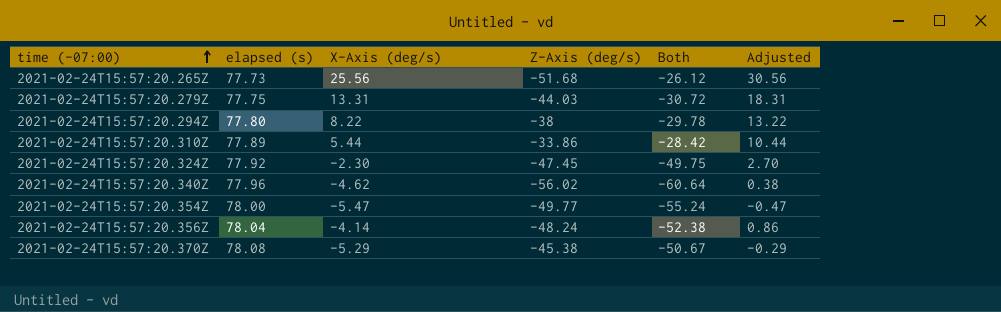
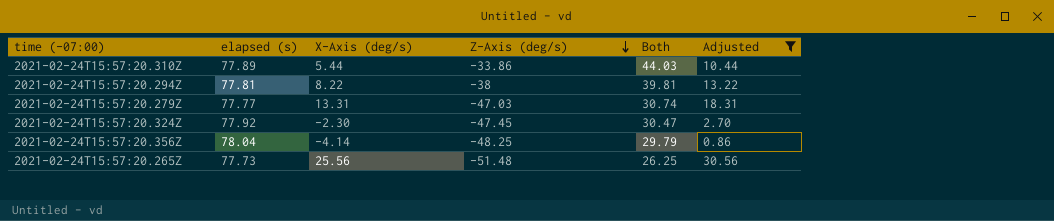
filter: none -> Adjusted >= 0.86
row order: time (-07:00) ascending -> Z-Axis (deg/s) descending
column Both | formula: [X-Axis (deg/s)] + [Z-Axis (deg/s)] -> [elapsed (s)] + [Z-Axis (deg/s)]
2021-02-24T15:57:20.294Z | elapsed (s): 77.80 -> 77.81
2021-02-24T15:57:20.279Z | elapsed (s): 77.75 -> 77.77
2021-02-24T15:57:20.279Z | Z-Axis (deg/s): -44.03 -> -47.03
2021-02-24T15:57:20.356Z | Z-Axis (deg/s): -48.24 -> -48.25
2021-02-24T15:57:20.265Z | Z-Axis (deg/s): -51.68 -> -51.48

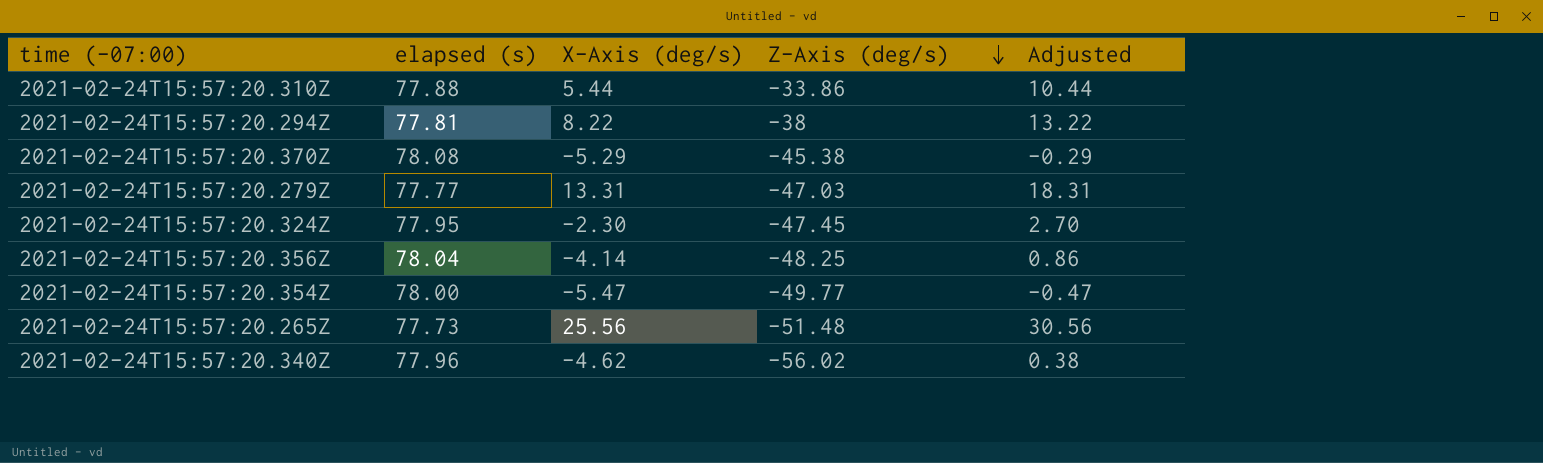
filter: Adjusted >= 0.86 -> none
column Both | formula: [elapsed (s)] + [Z-Axis (deg/s)] -> none
2021-02-24T15:57:20.310Z | elapsed (s): 77.89 -> 77.88
2021-02-24T15:57:20.324Z | elapsed (s): 77.92 -> 77.95

